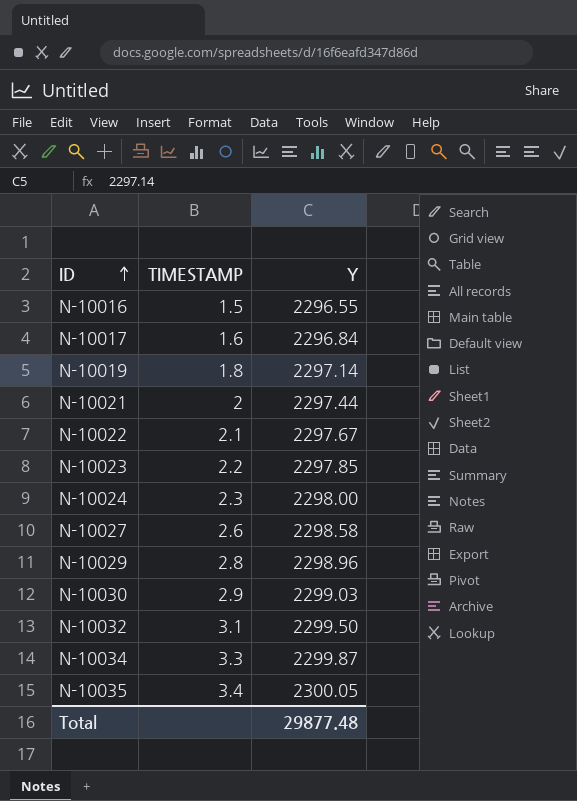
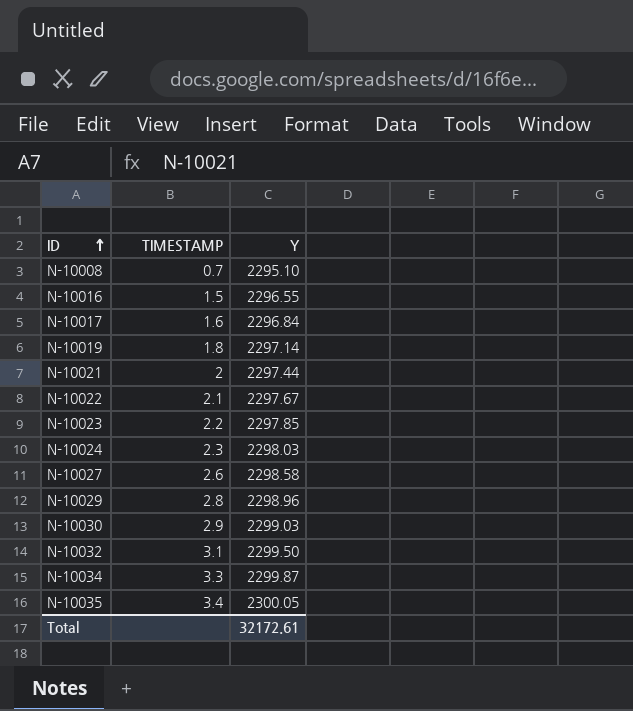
row N-10008: none -> 0.7 | 2295.10
N-10024 | Y: 2298.00 -> 2298.03
Total | Y: 29877.48 -> 32172.61

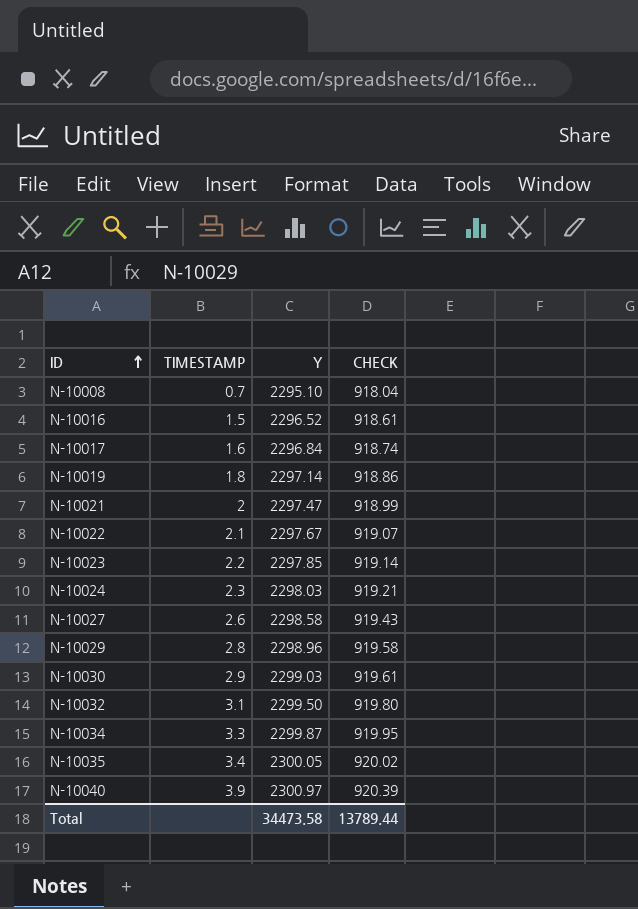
column CHECK | formula: none -> [Y] * 0.4
N-10016 | Y: 2296.55 -> 2296.52
N-10021 | Y: 2297.44 -> 2297.47
row N-10040: none -> 3.9 | 2300.97 | 920.39
Total | Y: 32172.61 -> 34473.58

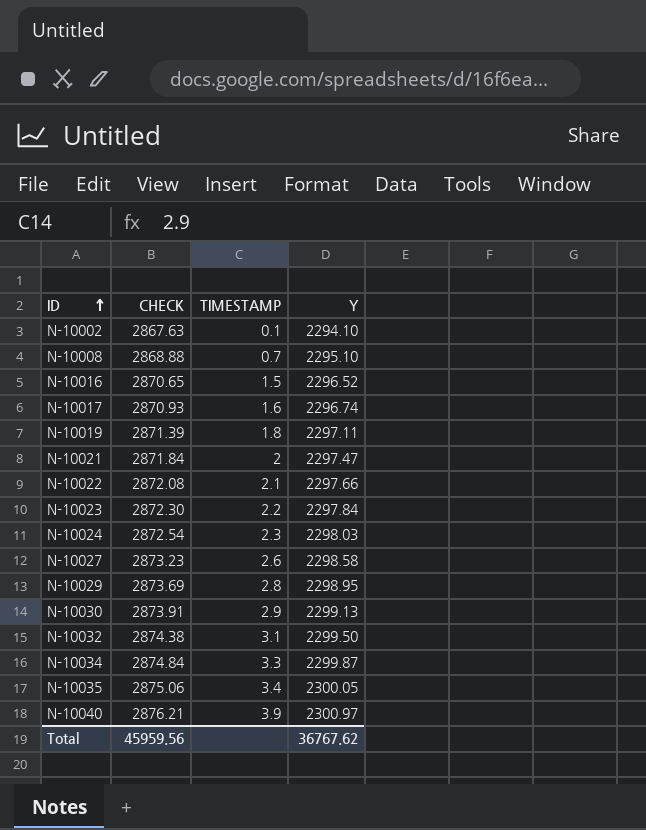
column CHECK | formula: [Y] * 0.4 -> [Y] * 1.25
column CHECK | position: 4 -> 2
row N-10002: none -> 2867.63 | 0.1 | 2294.10
N-10017 | Y: 2296.84 -> 2296.74
N-10019 | Y: 2297.14 -> 2297.11
N-10022 | Y: 2297.67 -> 2297.66
N-10023 | Y: 2297.85 -> 2297.84
N-10029 | Y: 2298.96 -> 2298.95
N-10030 | Y: 2299.03 -> 2299.13
Total | CHECK: 13789.44 -> 45959.56
Total | Y: 34473.58 -> 36767.62

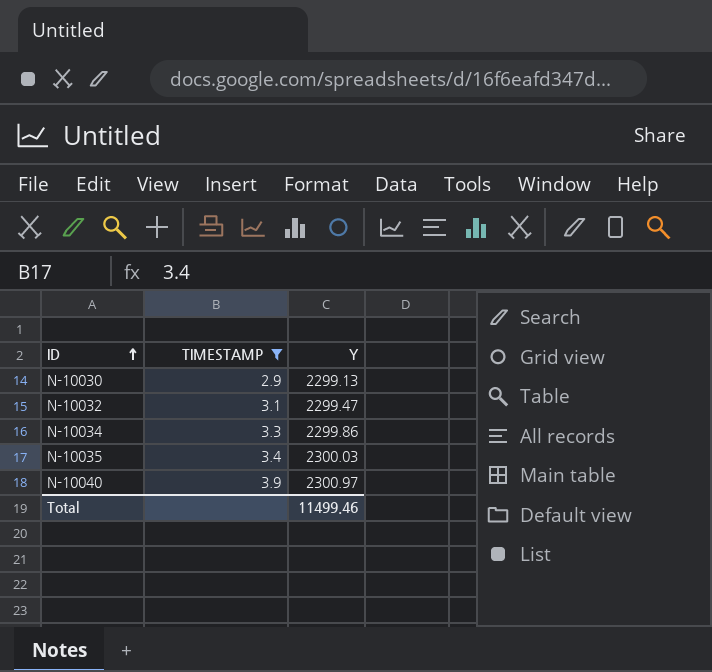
filter: none -> TIMESTAMP >= 2.9
column CHECK | formula: [Y] * 1.25 -> none
N-10032 | Y: 2299.50 -> 2299.47
N-10034 | Y: 2299.87 -> 2299.86
N-10035 | Y: 2300.05 -> 2300.03
Total | Y: 36767.62 -> 11499.46

